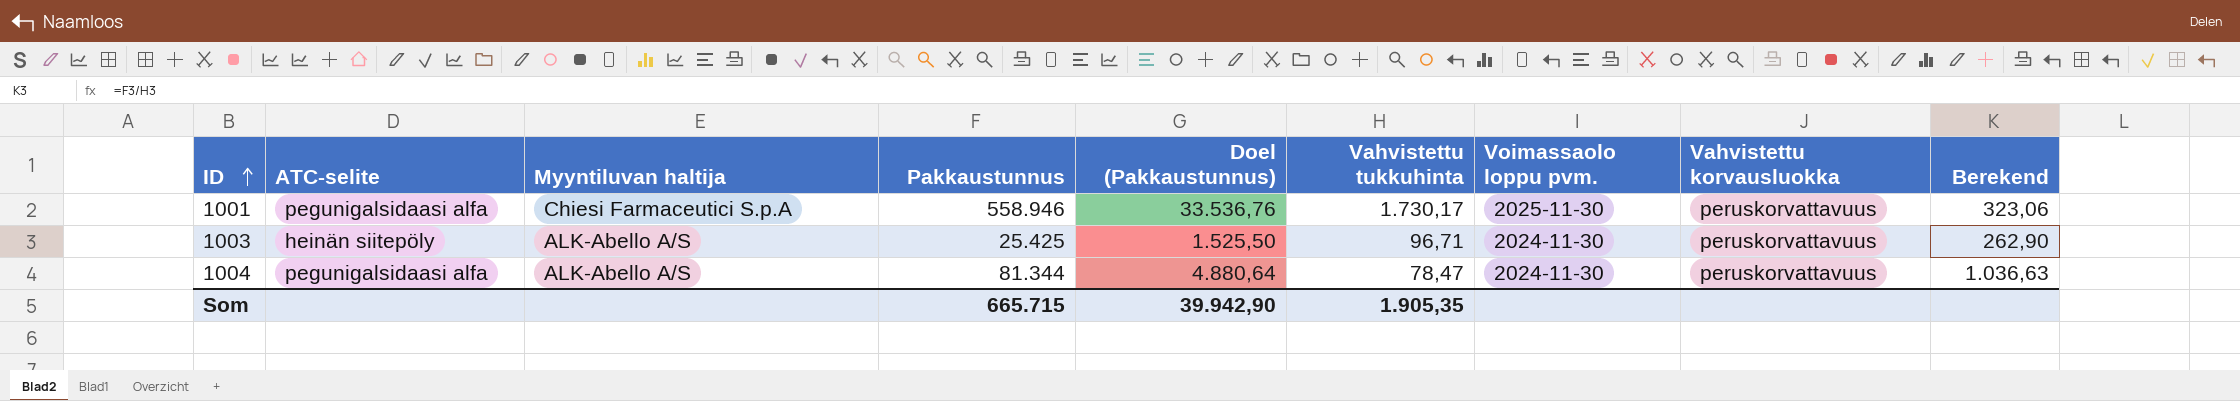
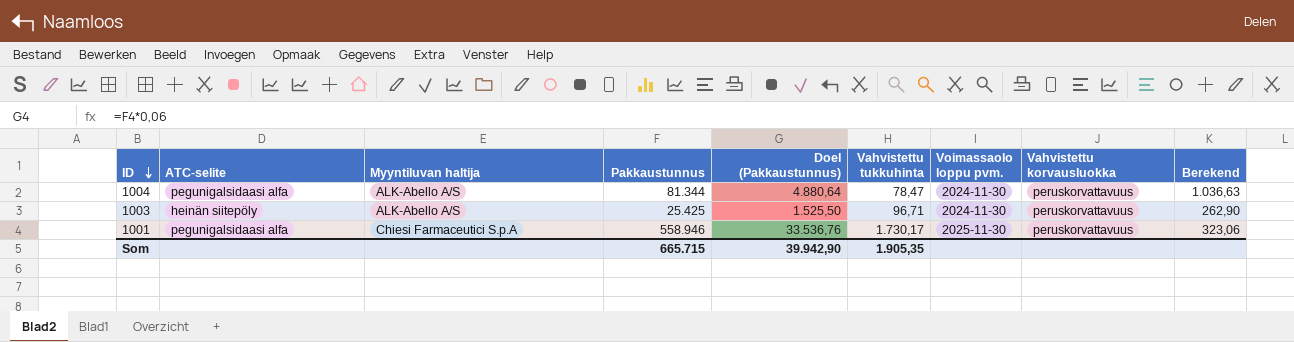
row order: ID ascending -> ID descending

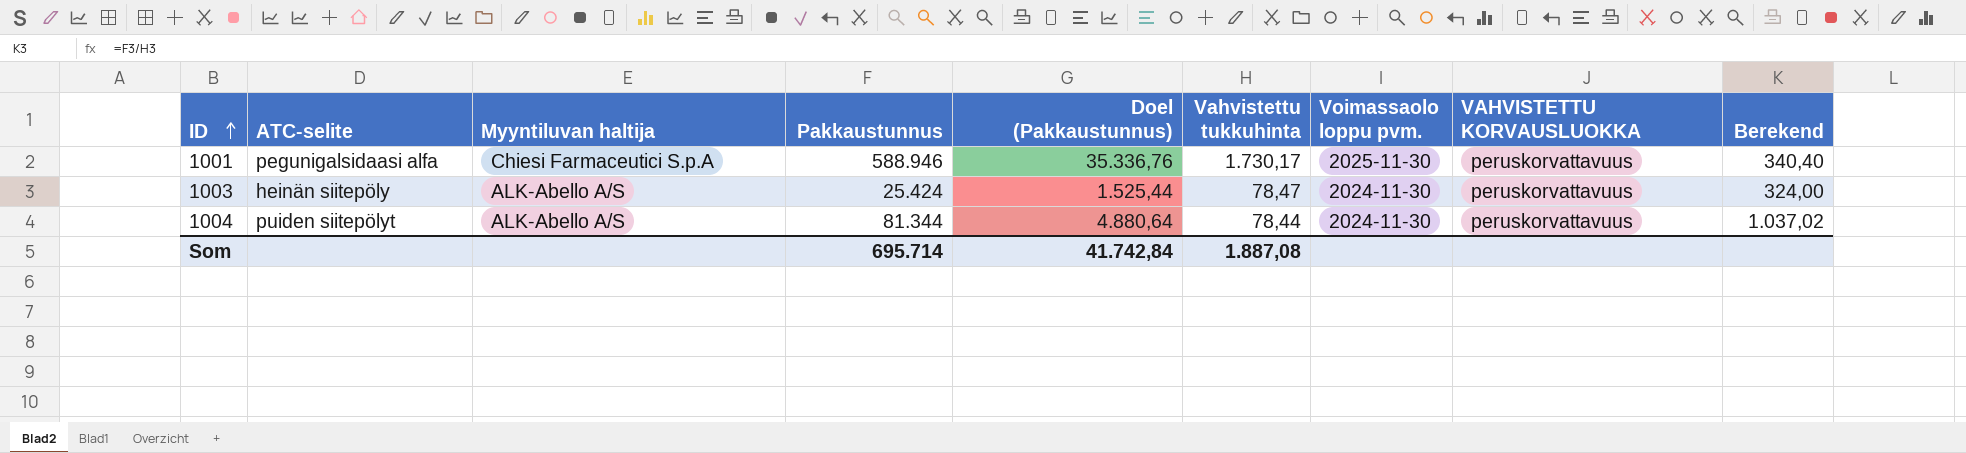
row order: ID descending -> ID ascending
column name: Vahvistettu korvausluokka -> VAHVISTETTU KORVAUSLUOKKA
1001 | Pakkaustunnus: 558.946 -> 588.946
1001 | Doel (Pakkaustunnus): 33.536,76 -> 35.336,76
1001 | Berekend: 323,06 -> 340,40
1003 | Pakkaustunnus: 25.425 -> 25.424
1003 | Doel (Pakkaustunnus): 1.525,50 -> 1.525,44
1003 | Vahvistettu tukkuhinta: 96,71 -> 78,47
1003 | Berekend: 262,90 -> 324,00
1004 | ATC-selite: pegunigalsidaasi alfa -> puiden siitepölyt
1004 | Vahvistettu tukkuhinta: 78,47 -> 78,44
1004 | Berekend: 1.036,63 -> 1.037,02
Som | Pakkaustunnus: 665.715 -> 695.714
Som | Doel (Pakkaustunnus): 39.942,90 -> 41.742,84
Som | Vahvistettu tukkuhinta: 1.905,35 -> 1.887,08

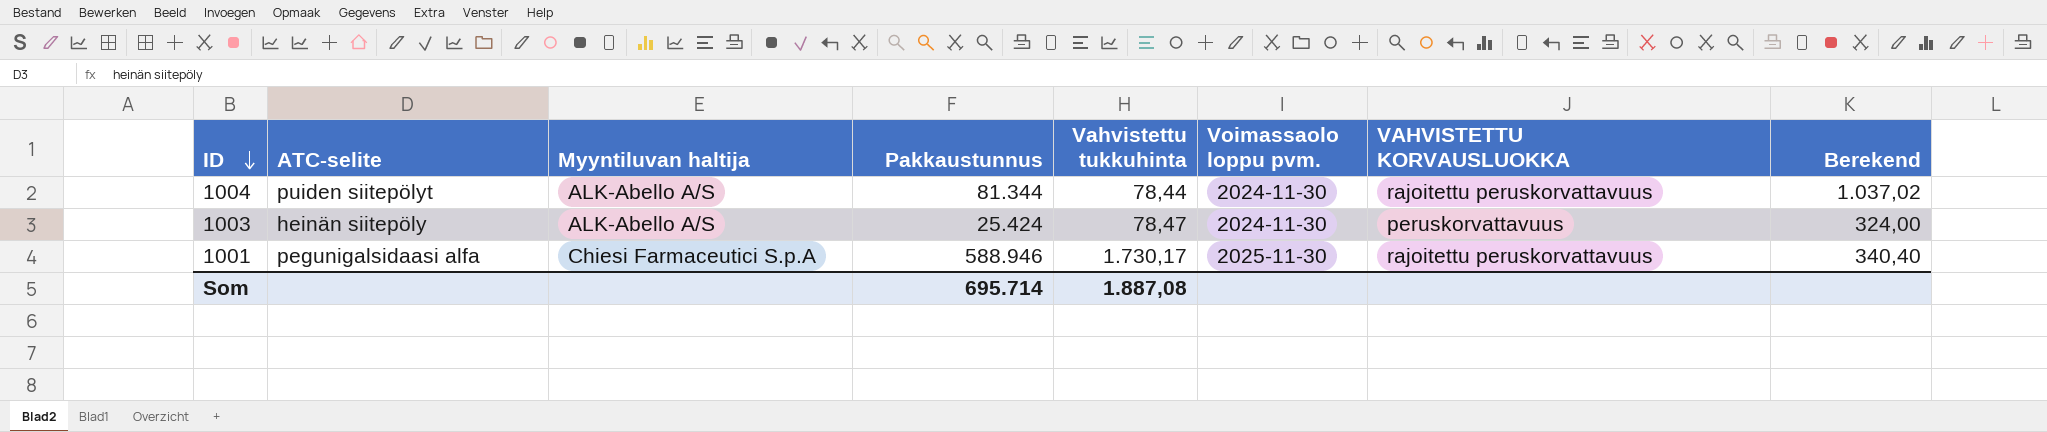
row order: ID ascending -> ID descending
column Doel (Pakkaustunnus) | formula: [Pakkaustunnus] * 0,06 -> none
1004 | VAHVISTETTU KORVAUSLUOKKA: peruskorvattavuus -> rajoitettu peruskorvattavuus
1001 | VAHVISTETTU KORVAUSLUOKKA: peruskorvattavuus -> rajoitettu peruskorvattavuus

